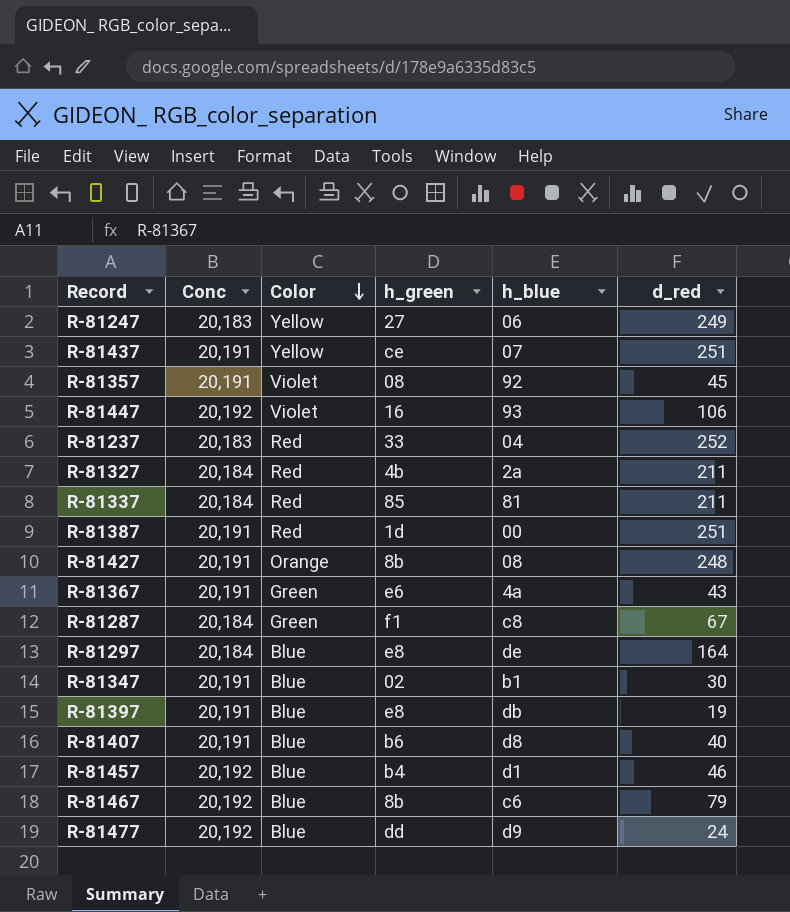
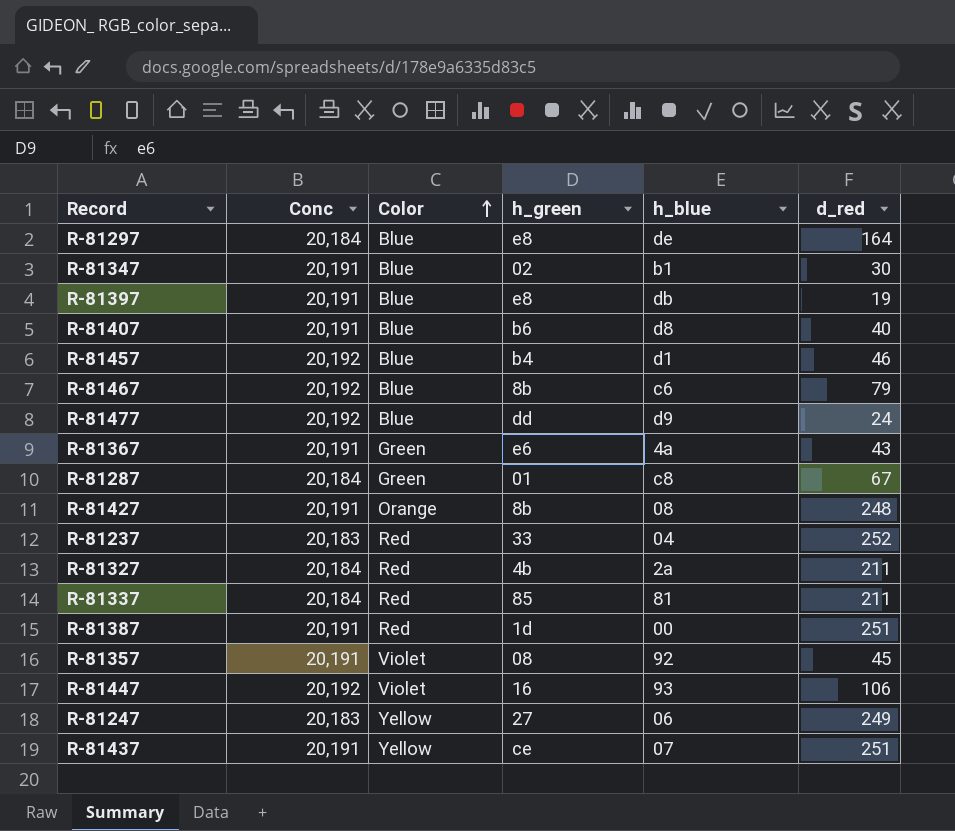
row order: Color descending -> Color ascending
R-81287 | h_green: f1 -> 01

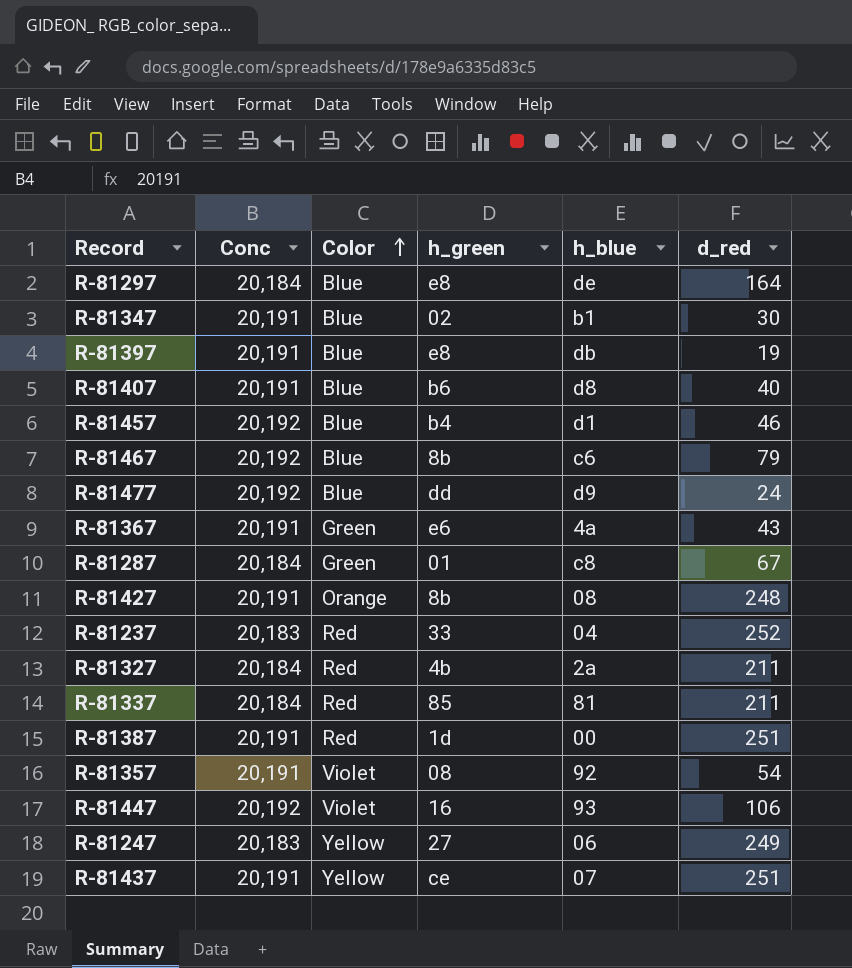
R-81357 | d_red: 45 -> 54

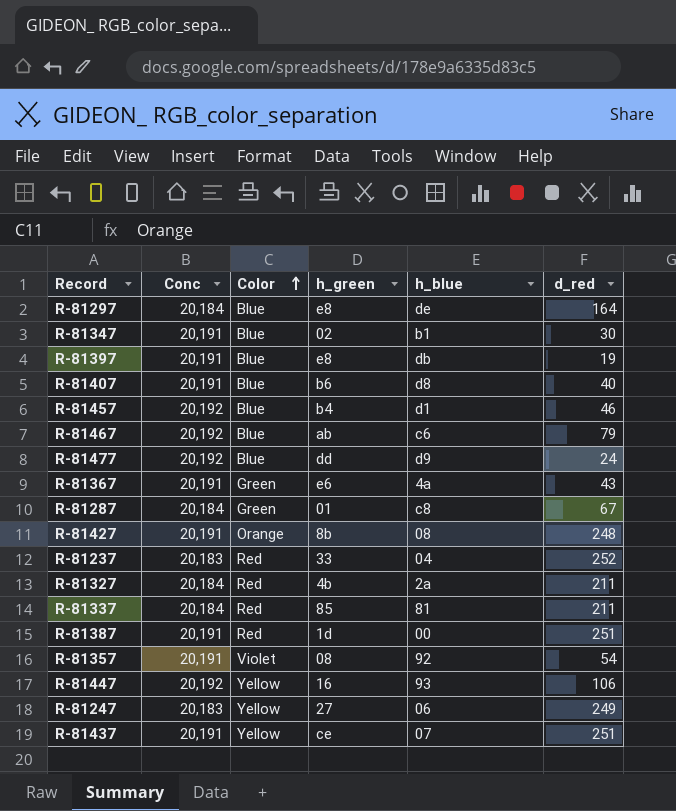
R-81467 | h_green: 8b -> ab
R-81447 | Color: Violet -> Yellow

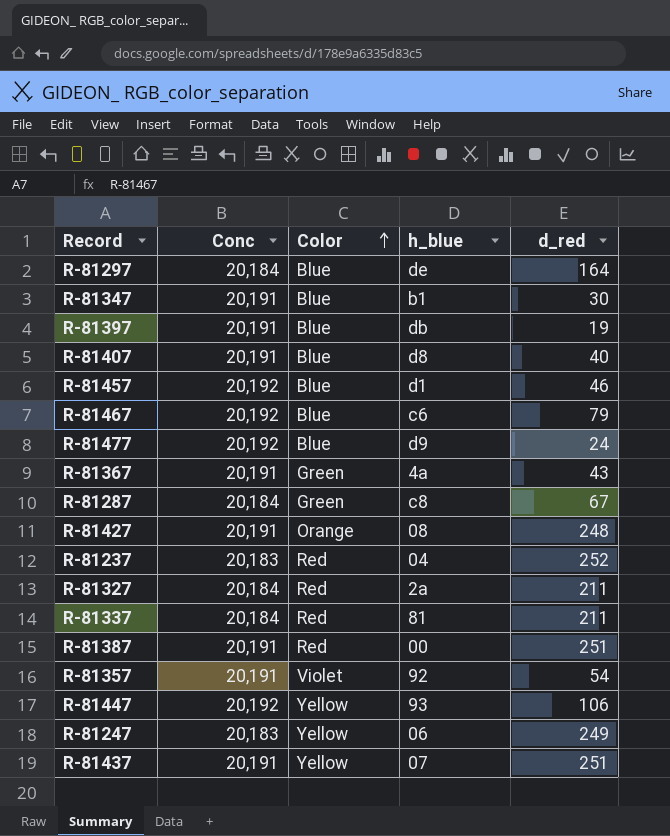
column h_green | position: 4 -> none

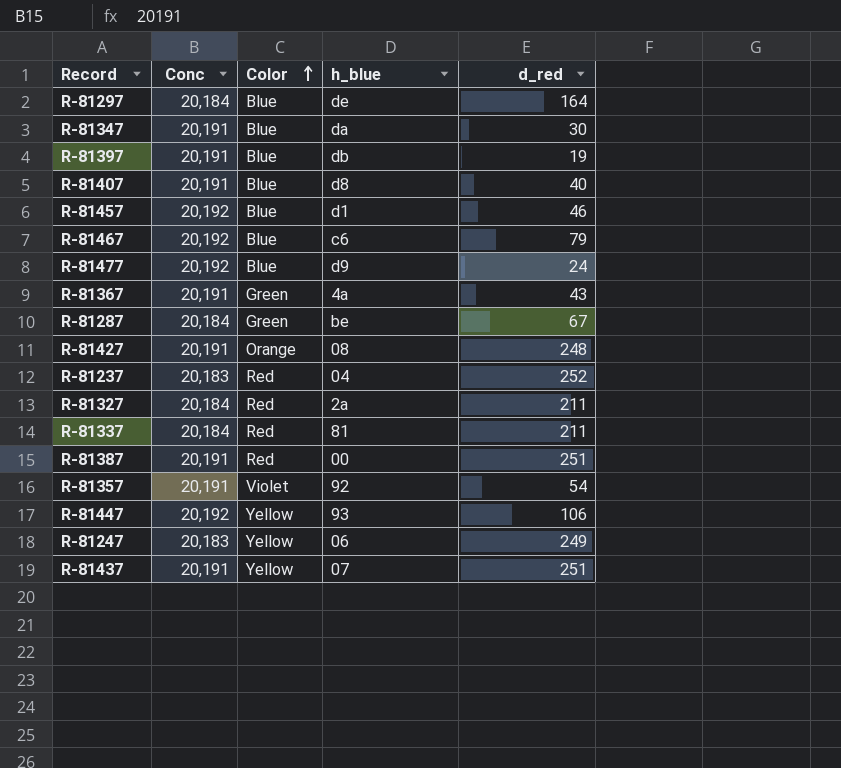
R-81347 | h_blue: b1 -> da
R-81287 | h_blue: c8 -> be

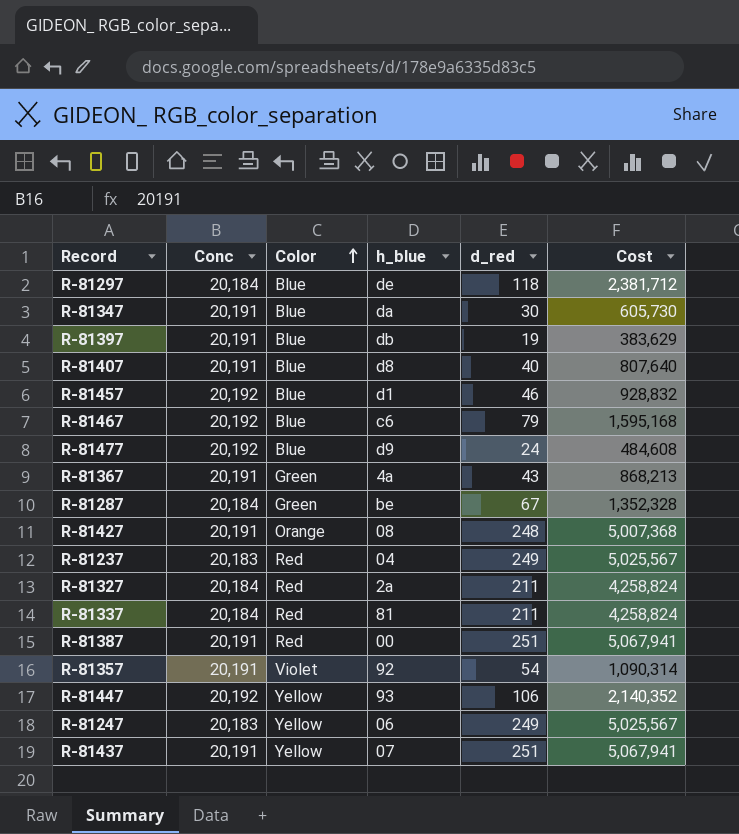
column Cost | formula: none -> [Conc] * [d_red]
R-81297 | d_red: 164 -> 118
R-81237 | d_red: 252 -> 249

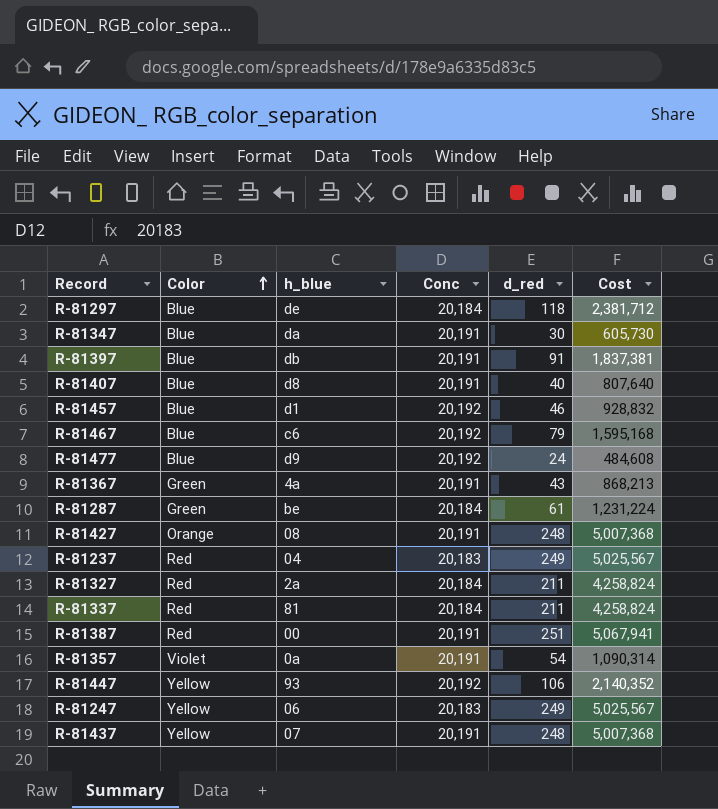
column Conc | position: 2 -> 4
R-81397 | d_red: 19 -> 91
R-81397 | Cost: 383,629 -> 1,837,381
R-81287 | d_red: 67 -> 61
R-81287 | Cost: 1,352,328 -> 1,231,224
R-81357 | h_blue: 92 -> 0a
R-81437 | d_red: 251 -> 248
R-81437 | Cost: 5,067,941 -> 5,007,368

